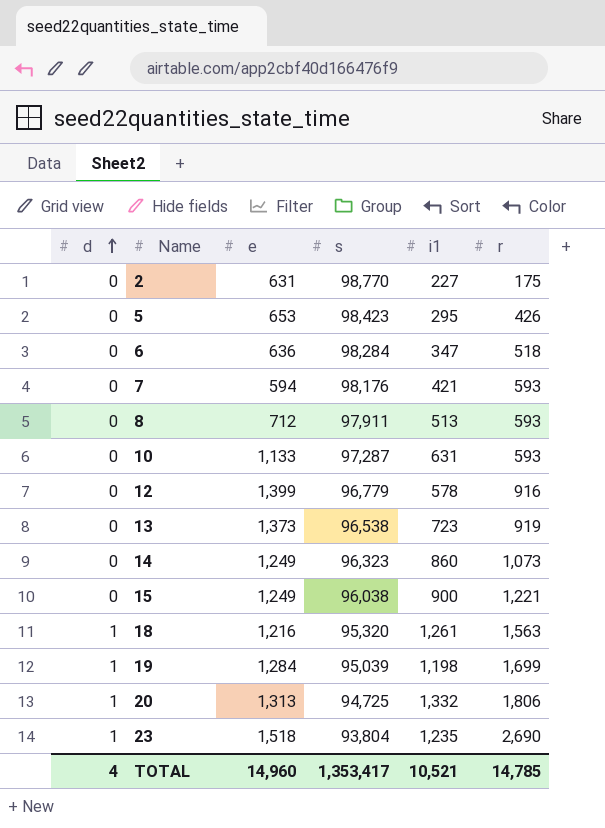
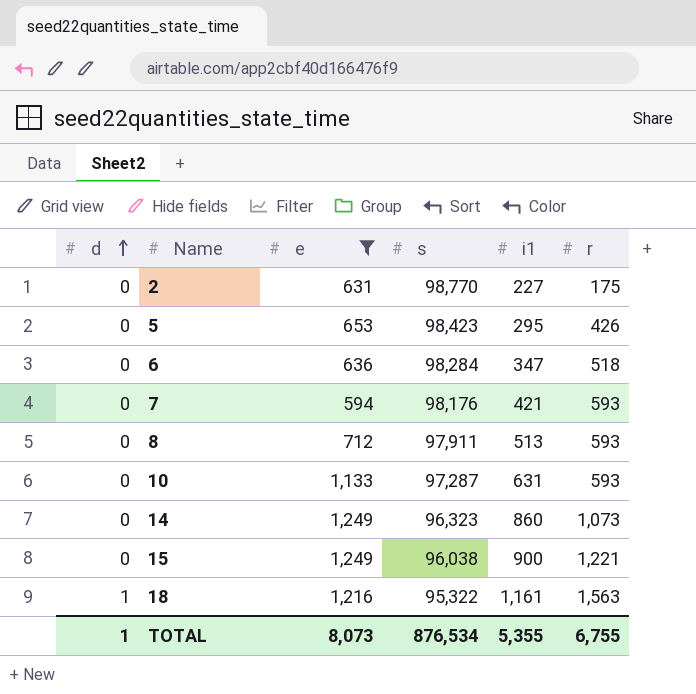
filter: none -> e <= 1,249
18 | s: 95,320 -> 95,322
18 | i1: 1,261 -> 1,161
TOTAL | d: 4 -> 1
TOTAL | e: 14,960 -> 8,073
TOTAL | s: 1,353,417 -> 876,534
TOTAL | i1: 10,521 -> 5,355
TOTAL | r: 14,785 -> 6,755

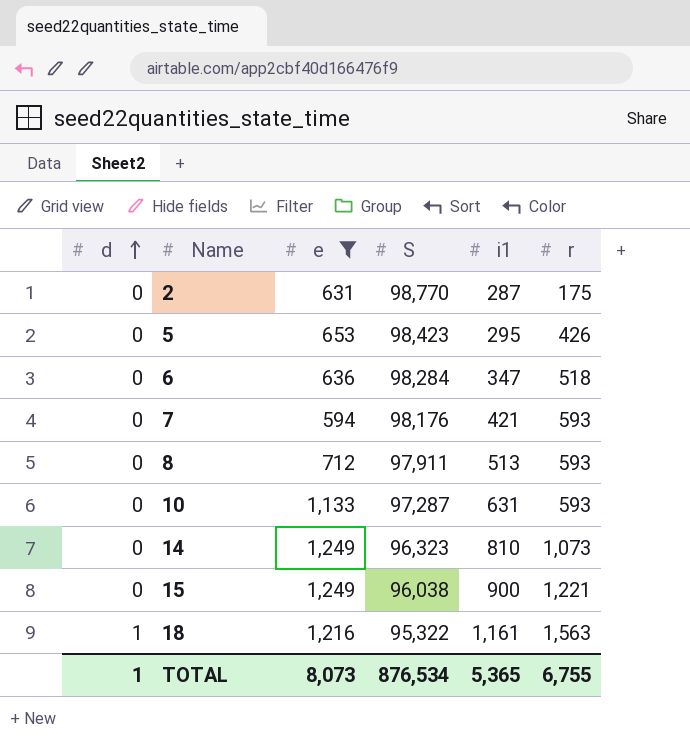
column name: s -> S
2 | i1: 227 -> 287
14 | i1: 860 -> 810
TOTAL | i1: 5,355 -> 5,365

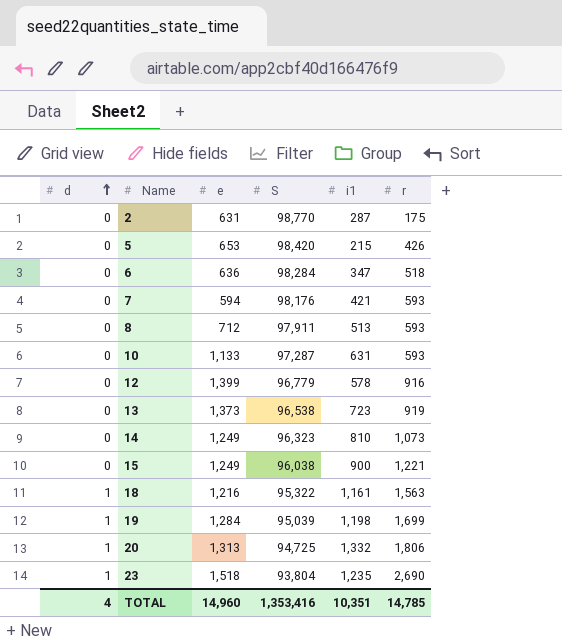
filter: e <= 1,249 -> none
5 | S: 98,423 -> 98,420
5 | i1: 295 -> 215
TOTAL | d: 1 -> 4
TOTAL | e: 8,073 -> 14,960
TOTAL | S: 876,534 -> 1,353,416
TOTAL | i1: 5,365 -> 10,351
TOTAL | r: 6,755 -> 14,785

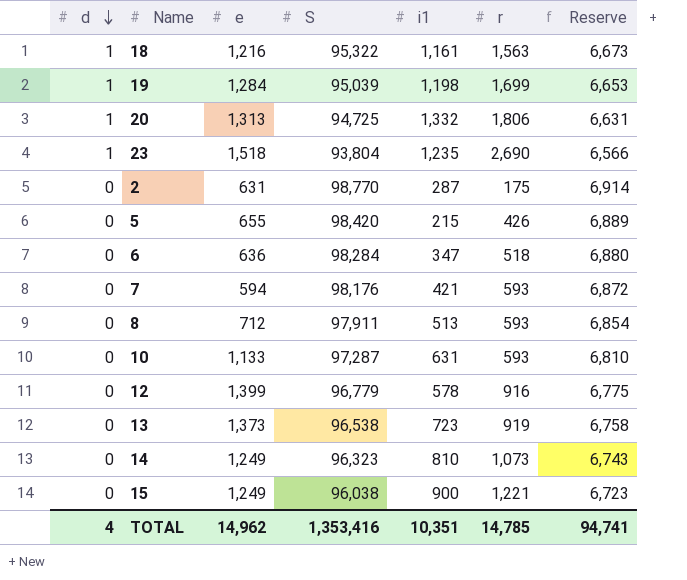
row order: d ascending -> d descending
column Reserve | formula: none -> [S] * 0.07
5 | e: 653 -> 655
TOTAL | e: 14,960 -> 14,962

